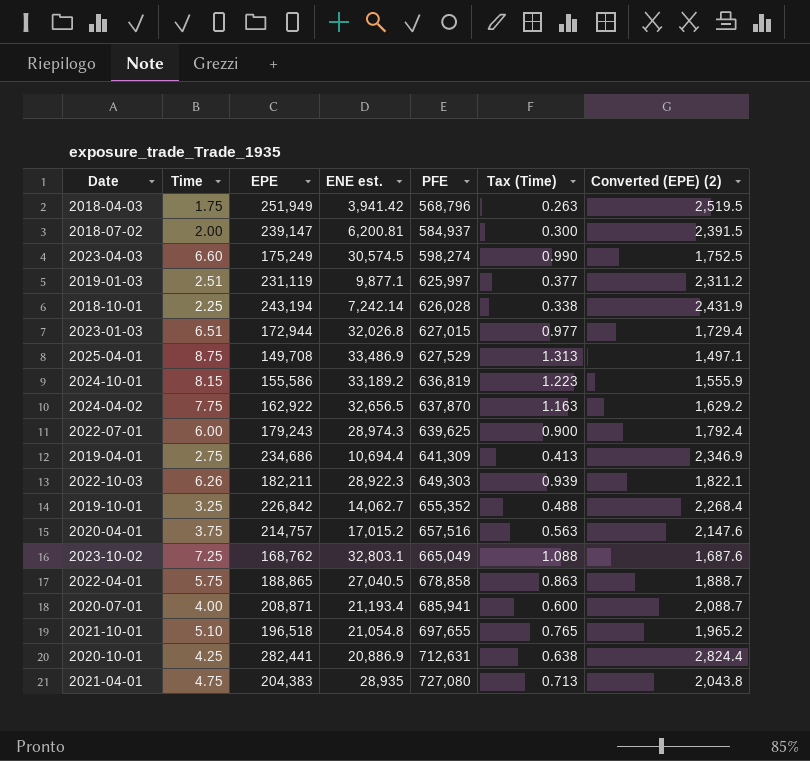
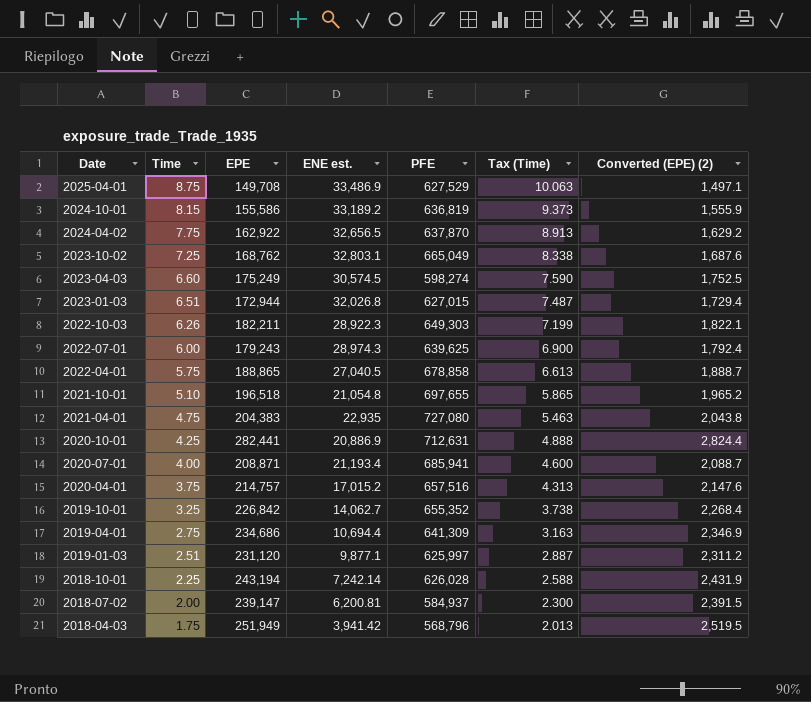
row order: PFE ascending -> Date descending
column Tax (Time) | formula: [Time] * 0.15 -> [Time] * 1.15
2021-04-01 | ENE est.: 28,935 -> 22,935
2019-01-03 | EPE: 231,119 -> 231,120

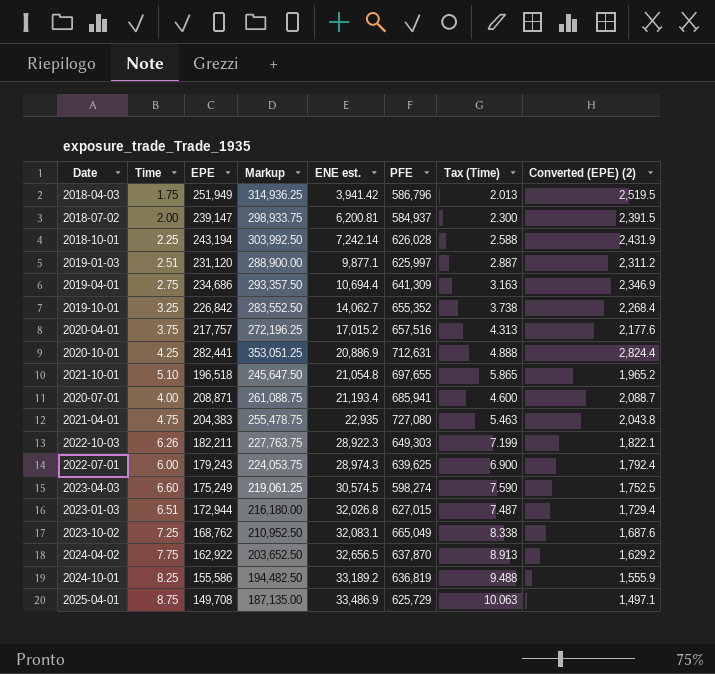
row order: Date descending -> ENE est. ascending
column Markup | formula: none -> [EPE] * 1.25
row 2022-04-01: 5.75 | 188,865 | 27,040.5 | 678,858 | 6.613 | 1,888.7 -> none
2018-04-03 | PFE: 568,796 -> 586,796
2020-04-01 | EPE: 214,757 -> 217,757
2020-04-01 | Converted (EPE) (2): 2,147.6 -> 2,177.6
2023-10-02 | ENE est.: 32,803.1 -> 32,083.1
2024-10-01 | Time: 8.15 -> 8.25
2024-10-01 | Tax (Time): 9.373 -> 9.488
2025-04-01 | PFE: 627,529 -> 625,729

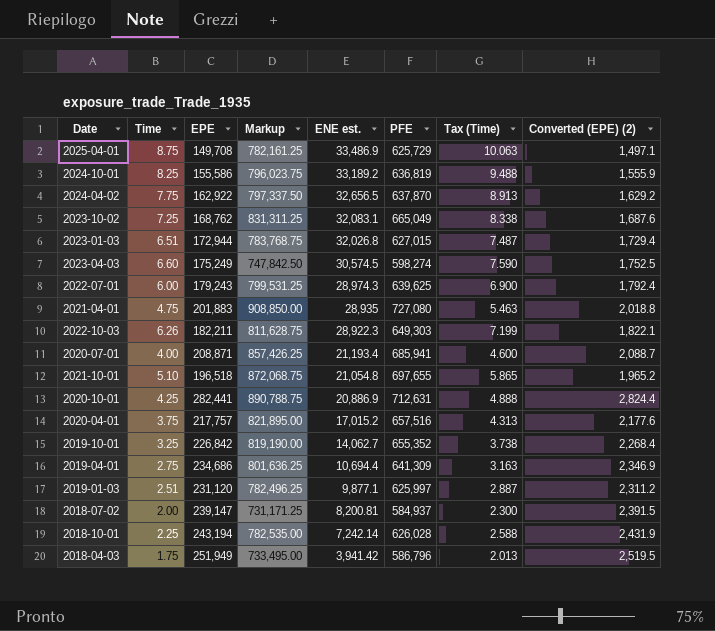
row order: ENE est. ascending -> ENE est. descending
column Markup | formula: [EPE] * 1.25 -> [PFE] * 1.25
2021-04-01 | EPE: 204,383 -> 201,883
2021-04-01 | ENE est.: 22,935 -> 28,935
2021-04-01 | Converted (EPE) (2): 2,043.8 -> 2,018.8
2018-07-02 | ENE est.: 6,200.81 -> 8,200.81

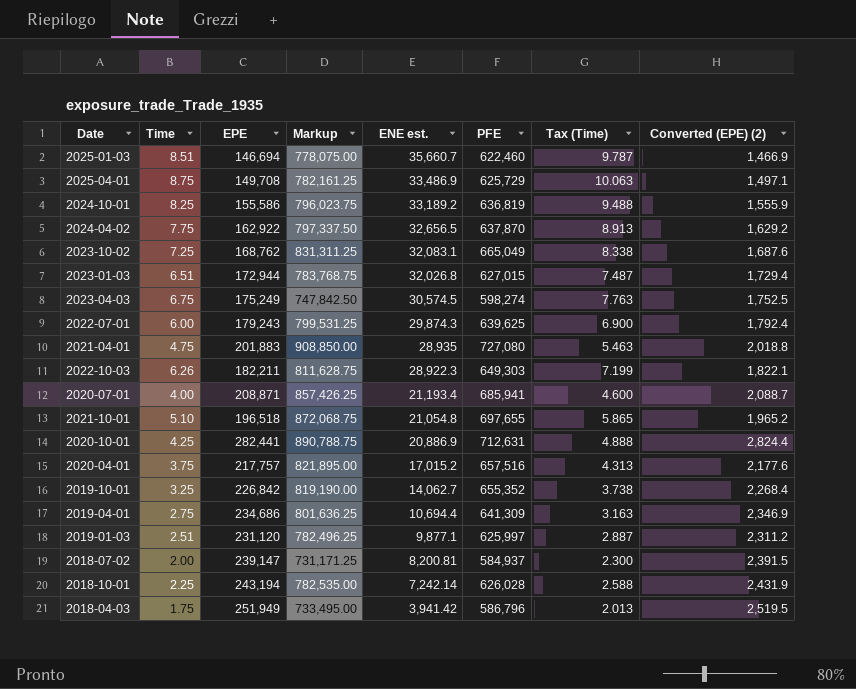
row 2025-01-03: none -> 8.51 | 146,694 | 778,075.00 | 35,660.7 | 622,460 | 9.787 | 1,466.9
2023-04-03 | Time: 6.60 -> 6.75
2023-04-03 | Tax (Time): 7.590 -> 7.763
2022-07-01 | ENE est.: 28,974.3 -> 29,874.3

